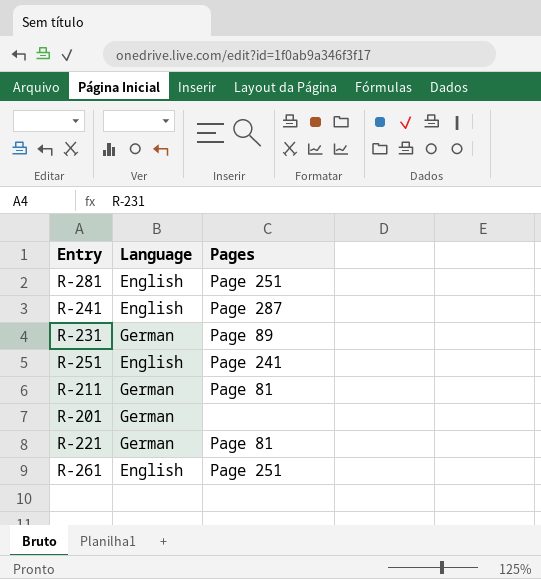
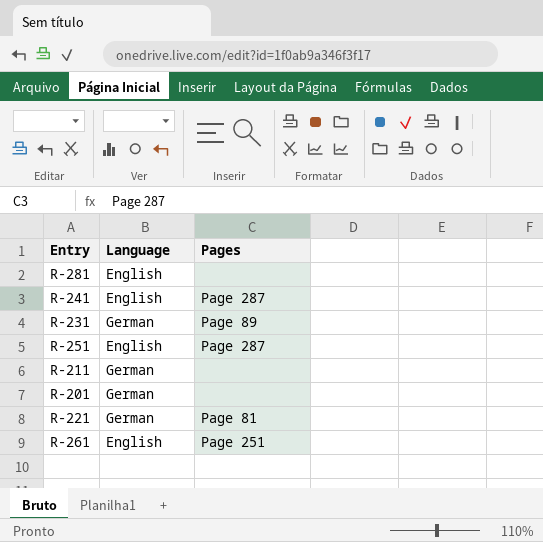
R-281 | Pages: Page 251 -> none
R-251 | Pages: Page 241 -> Page 287
R-211 | Pages: Page 81 -> none

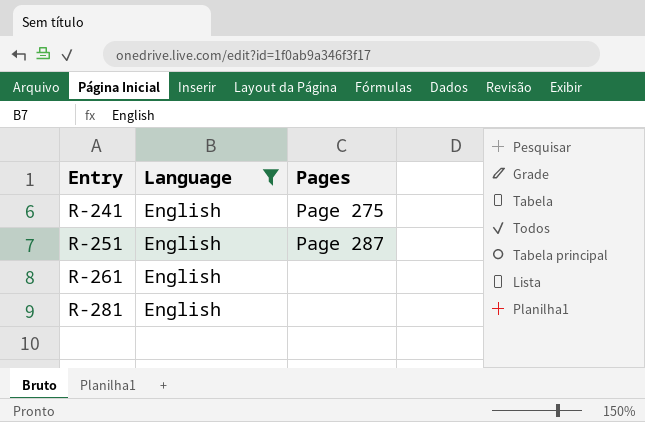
filter: none -> Language = English
row order: none -> Entry ascending
R-241 | Pages: Page 287 -> Page 275
R-261 | Pages: Page 251 -> none

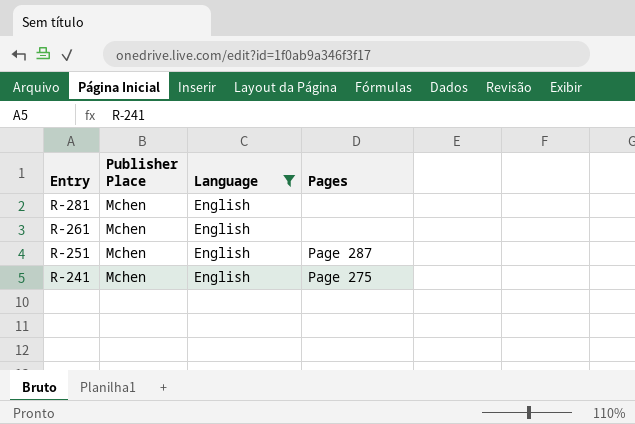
row order: Entry ascending -> Entry descending
column Publisher Place | position: none -> 2

